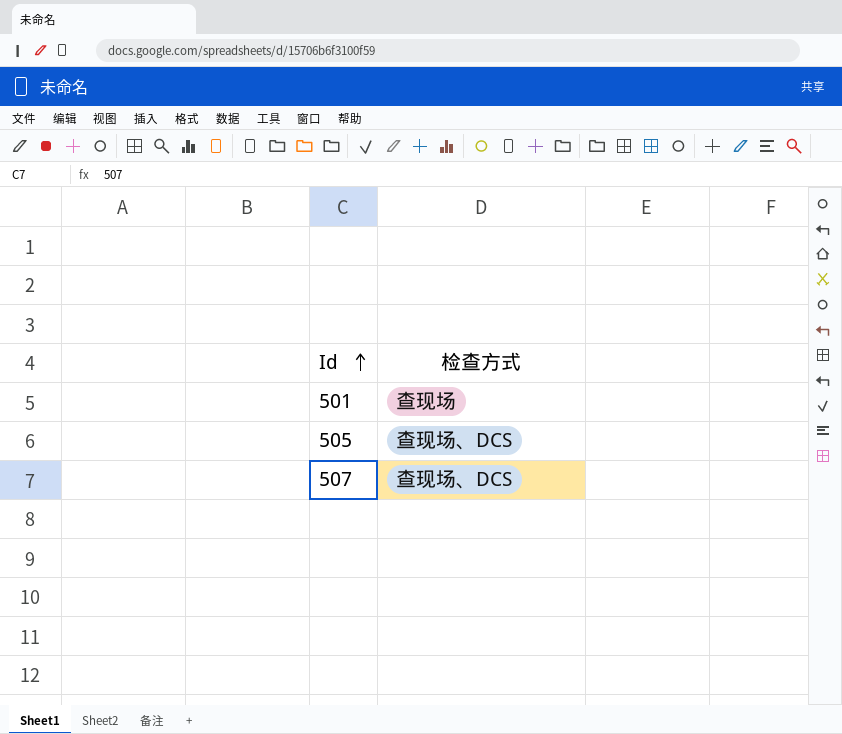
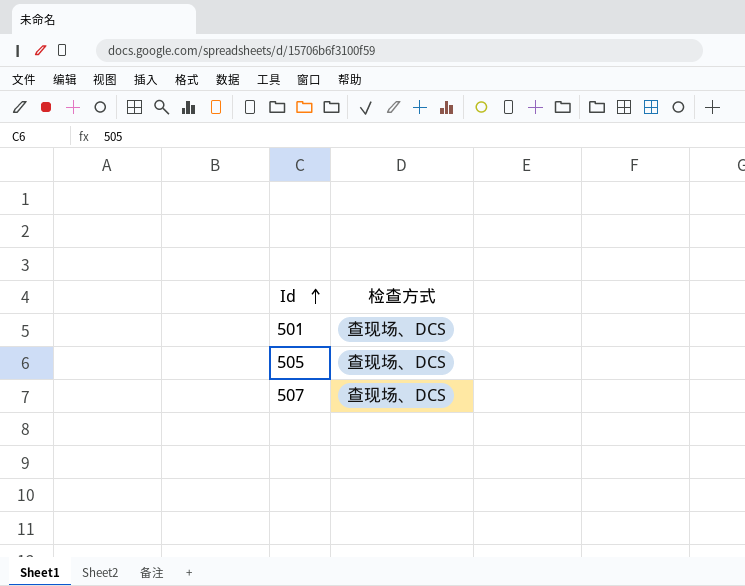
501 | 检查方式: 查现场 -> 查现场、DCS

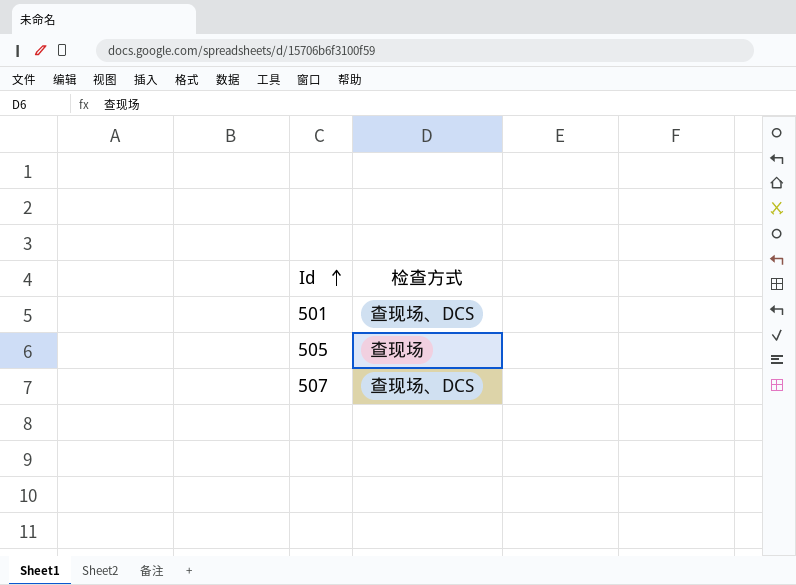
505 | 检查方式: 查现场、DCS -> 查现场

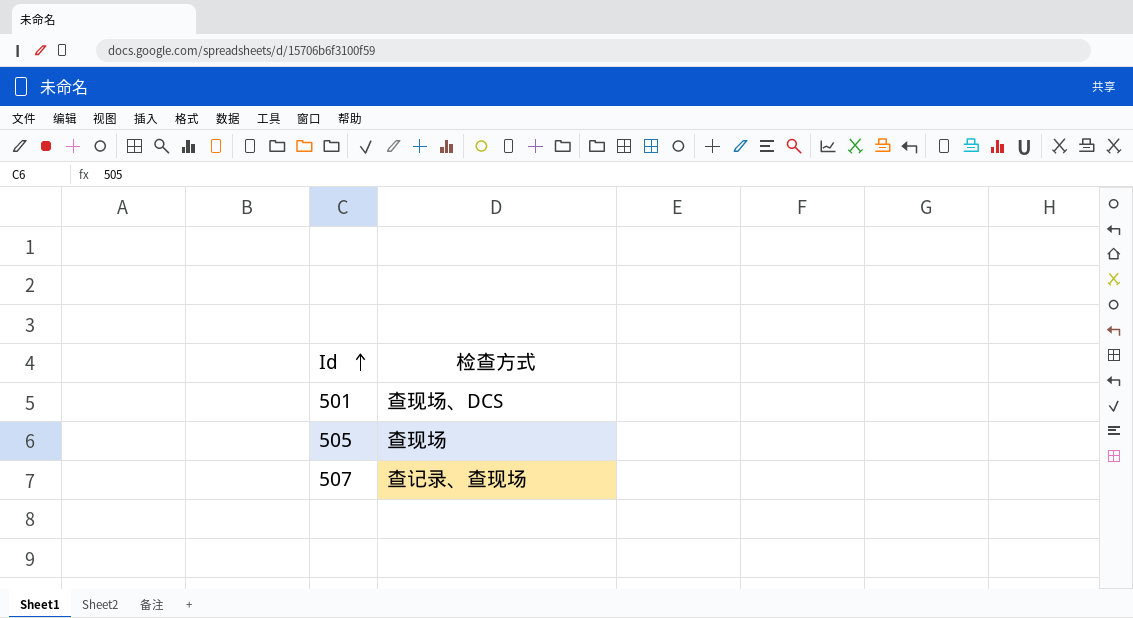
507 | 检查方式: 查现场、DCS -> 查记录、查现场

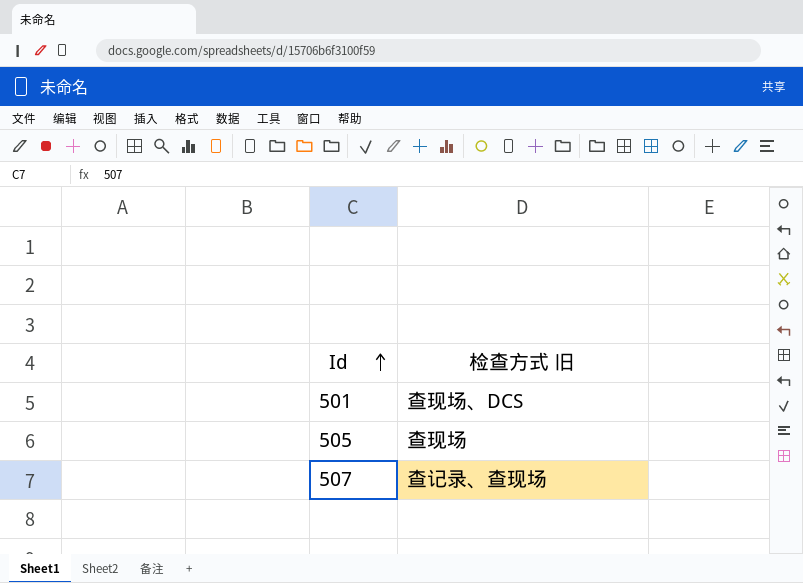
column name: 检查方式 -> 检查方式 旧

